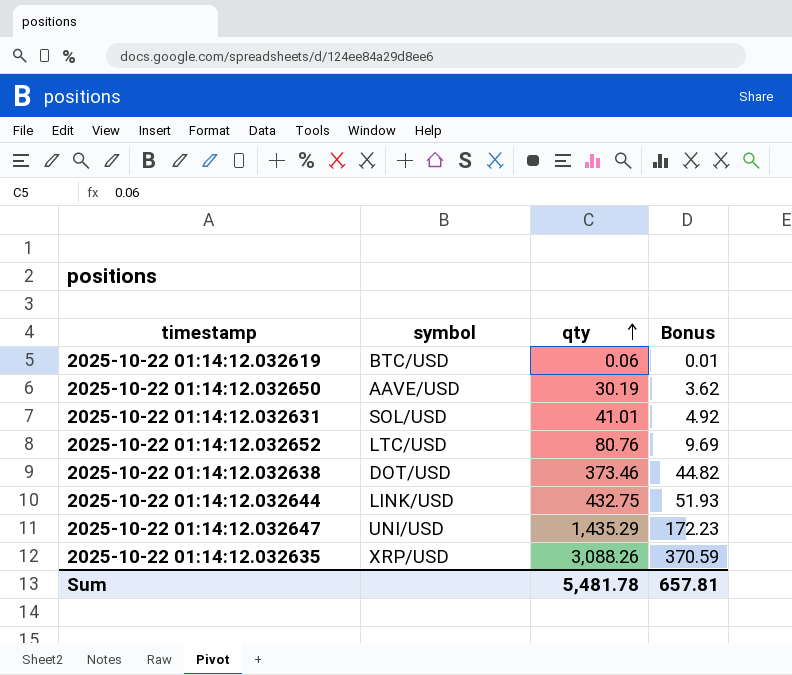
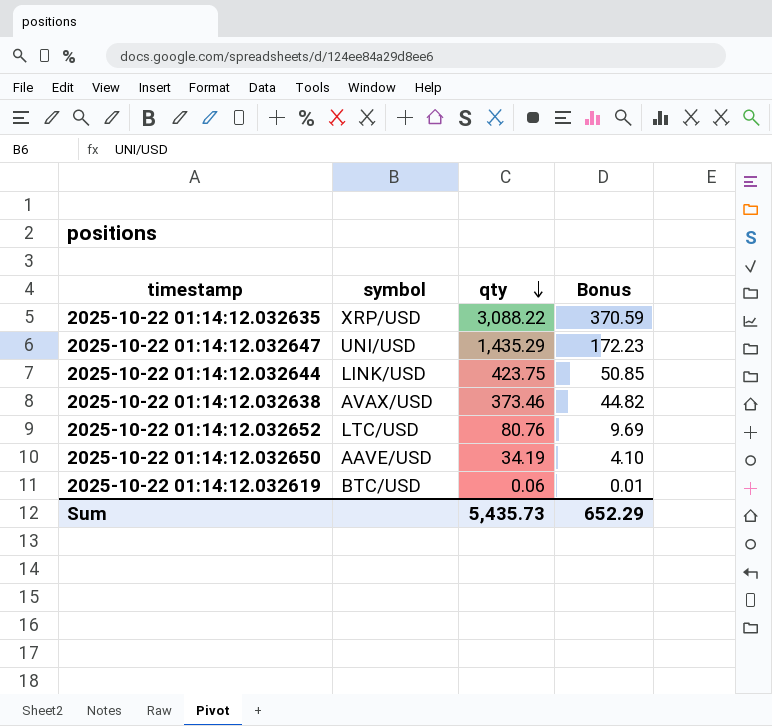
row order: qty ascending -> qty descending
row 2025-10-22 01:14:12.032631: SOL/USD | 41.01 | 4.92 -> none
2025-10-22 01:14:12.032635 | qty: 3,088.26 -> 3,088.22
2025-10-22 01:14:12.032644 | qty: 432.75 -> 423.75
2025-10-22 01:14:12.032644 | Bonus: 51.93 -> 50.85
2025-10-22 01:14:12.032638 | symbol: DOT/USD -> AVAX/USD
2025-10-22 01:14:12.032650 | qty: 30.19 -> 34.19
2025-10-22 01:14:12.032650 | Bonus: 3.62 -> 4.10
Sum | qty: 5,481.78 -> 5,435.73
Sum | Bonus: 657.81 -> 652.29

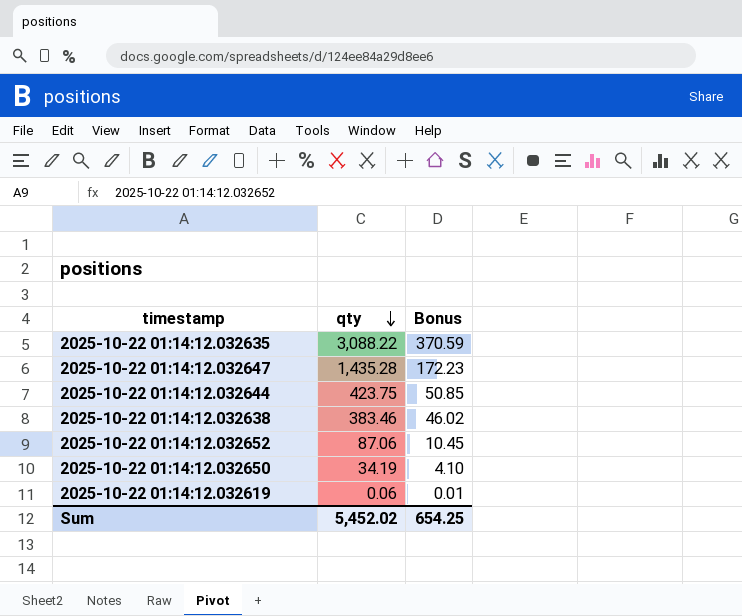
column symbol | position: 2 -> none
2025-10-22 01:14:12.032647 | qty: 1,435.29 -> 1,435.28
2025-10-22 01:14:12.032638 | qty: 373.46 -> 383.46
2025-10-22 01:14:12.032638 | Bonus: 44.82 -> 46.02
2025-10-22 01:14:12.032652 | qty: 80.76 -> 87.06
2025-10-22 01:14:12.032652 | Bonus: 9.69 -> 10.45
Sum | qty: 5,435.73 -> 5,452.02
Sum | Bonus: 652.29 -> 654.25

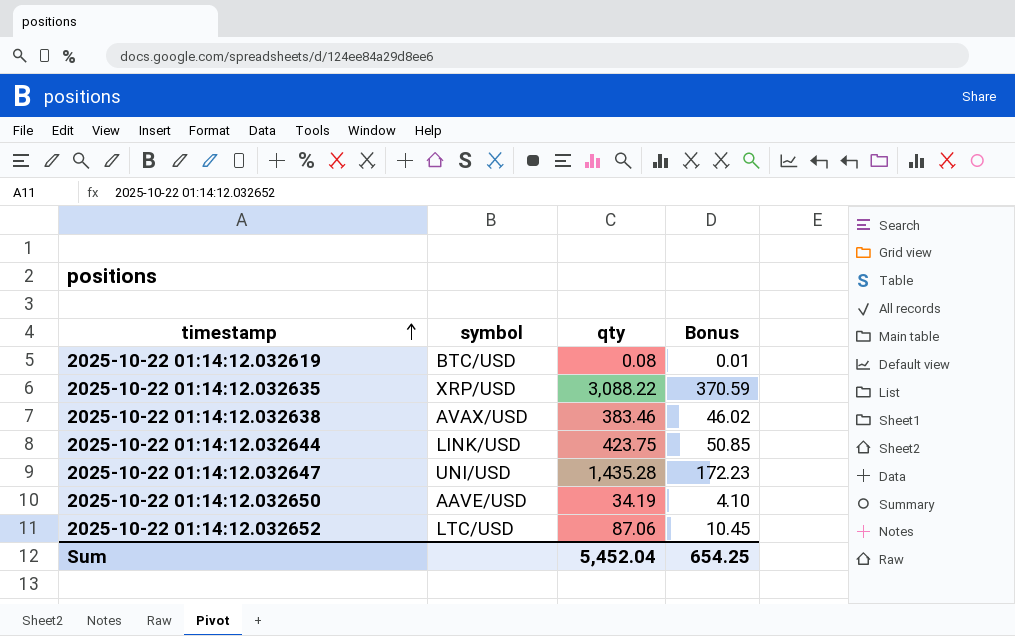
row order: qty descending -> timestamp ascending
column symbol | position: none -> 2
2025-10-22 01:14:12.032619 | qty: 0.06 -> 0.08
Sum | qty: 5,452.02 -> 5,452.04

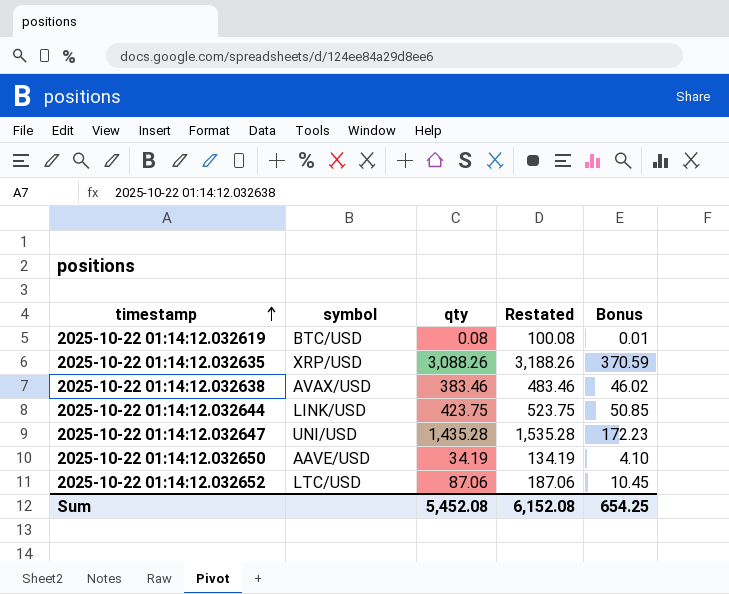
column Restated | formula: none -> [qty] + 100
2025-10-22 01:14:12.032635 | qty: 3,088.22 -> 3,088.26
Sum | qty: 5,452.04 -> 5,452.08

